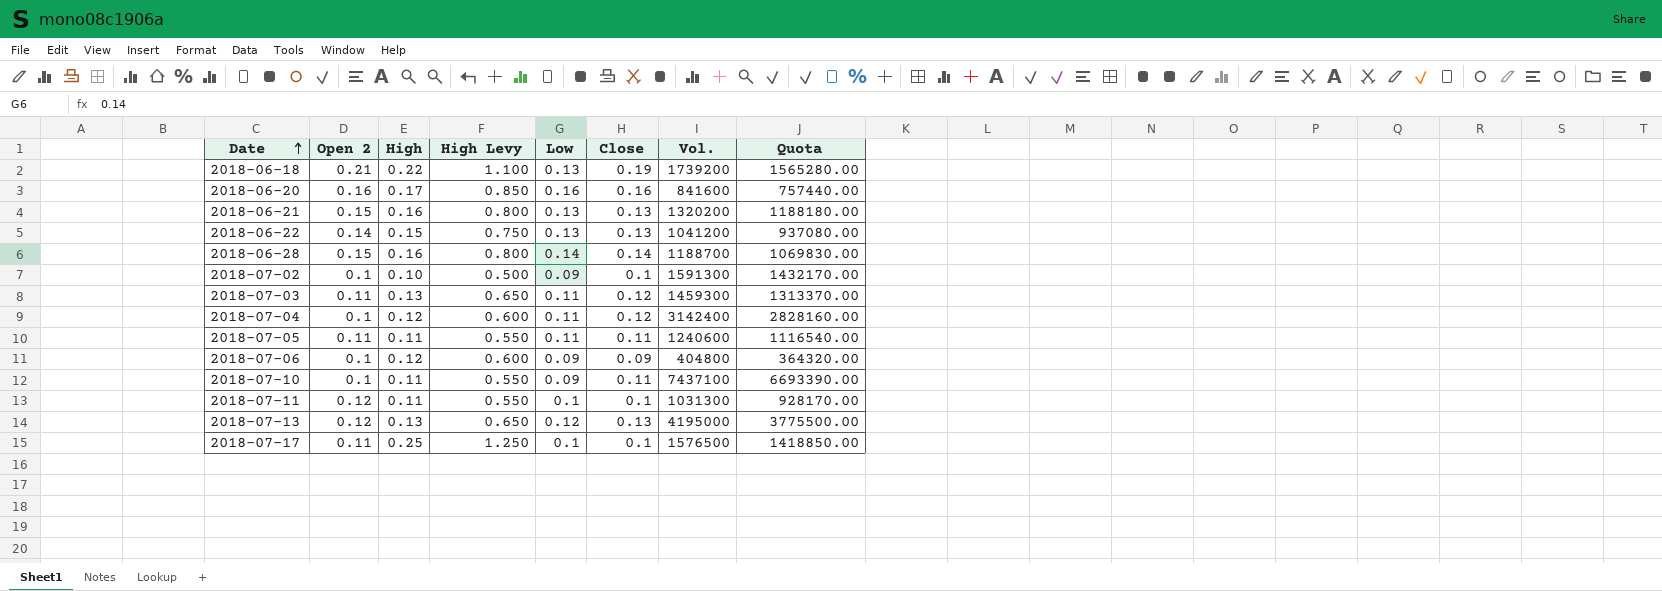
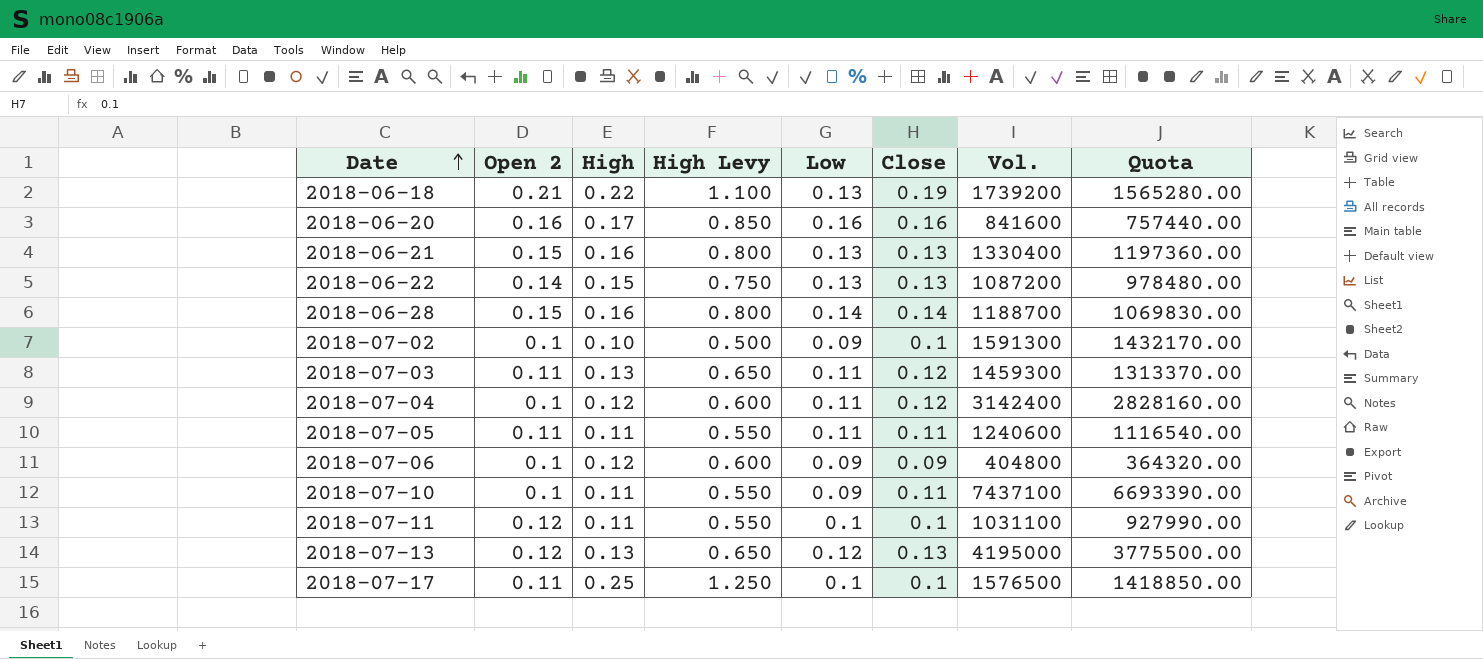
2018-06-21 | Vol.: 1320200 -> 1330400
2018-06-21 | Quota: 1188180.00 -> 1197360.00
2018-06-22 | Vol.: 1041200 -> 1087200
2018-06-22 | Quota: 937080.00 -> 978480.00
2018-07-11 | Vol.: 1031300 -> 1031100
2018-07-11 | Quota: 928170.00 -> 927990.00

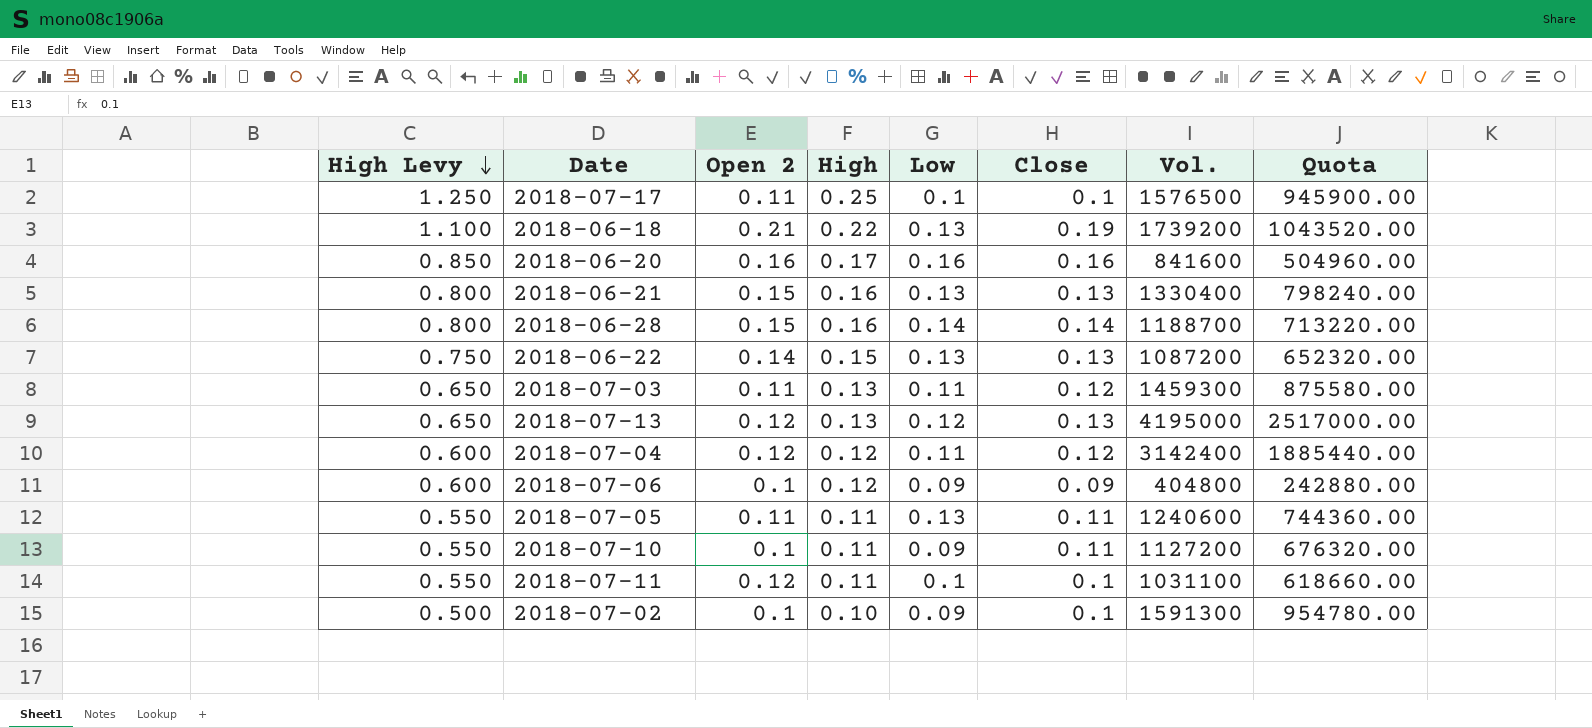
row order: Date ascending -> High Levy descending
column High Levy | position: 4 -> 1
column Quota | formula: [Vol.] * 0.9 -> [Vol.] * 0.6
2018-07-04 | Open 2: 0.1 -> 0.12
2018-07-05 | Low: 0.11 -> 0.13
2018-07-10 | Vol.: 7437100 -> 1127200

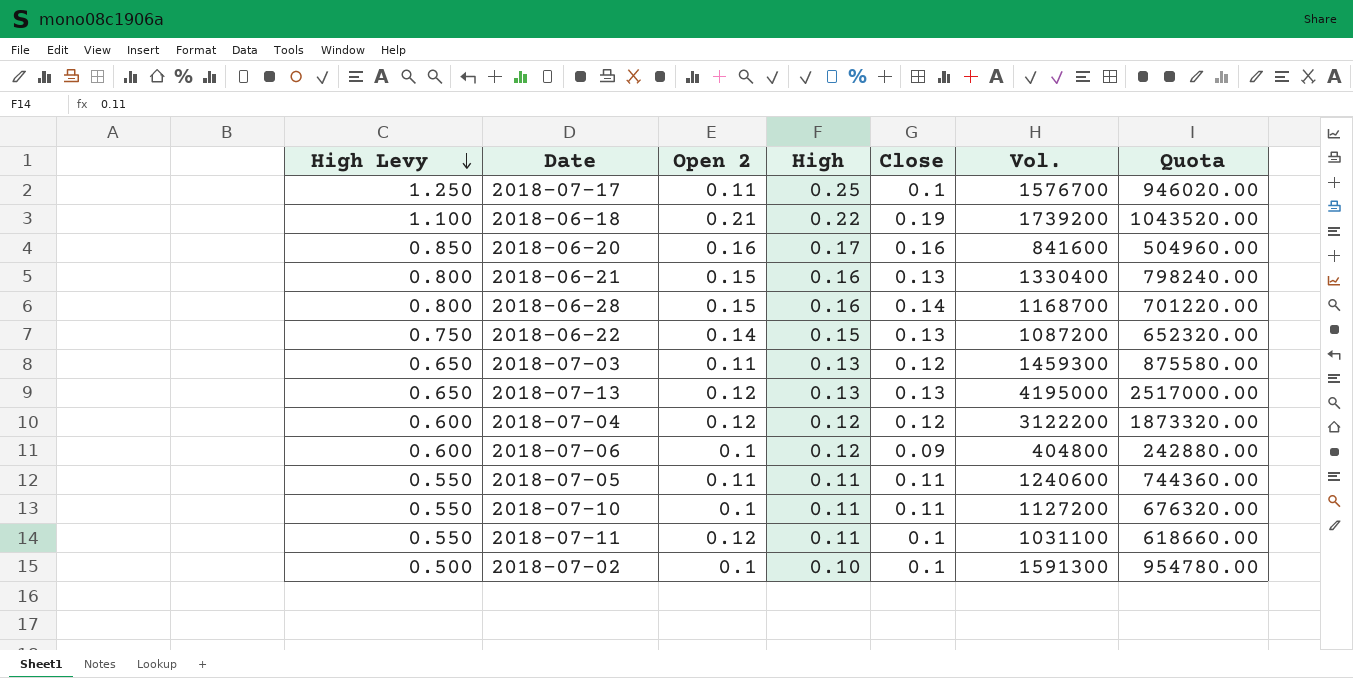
column Low | position: 5 -> none
2018-07-17 | Vol.: 1576500 -> 1576700
2018-07-17 | Quota: 945900.00 -> 946020.00
2018-06-28 | Vol.: 1188700 -> 1168700
2018-06-28 | Quota: 713220.00 -> 701220.00
2018-07-04 | Vol.: 3142400 -> 3122200
2018-07-04 | Quota: 1885440.00 -> 1873320.00

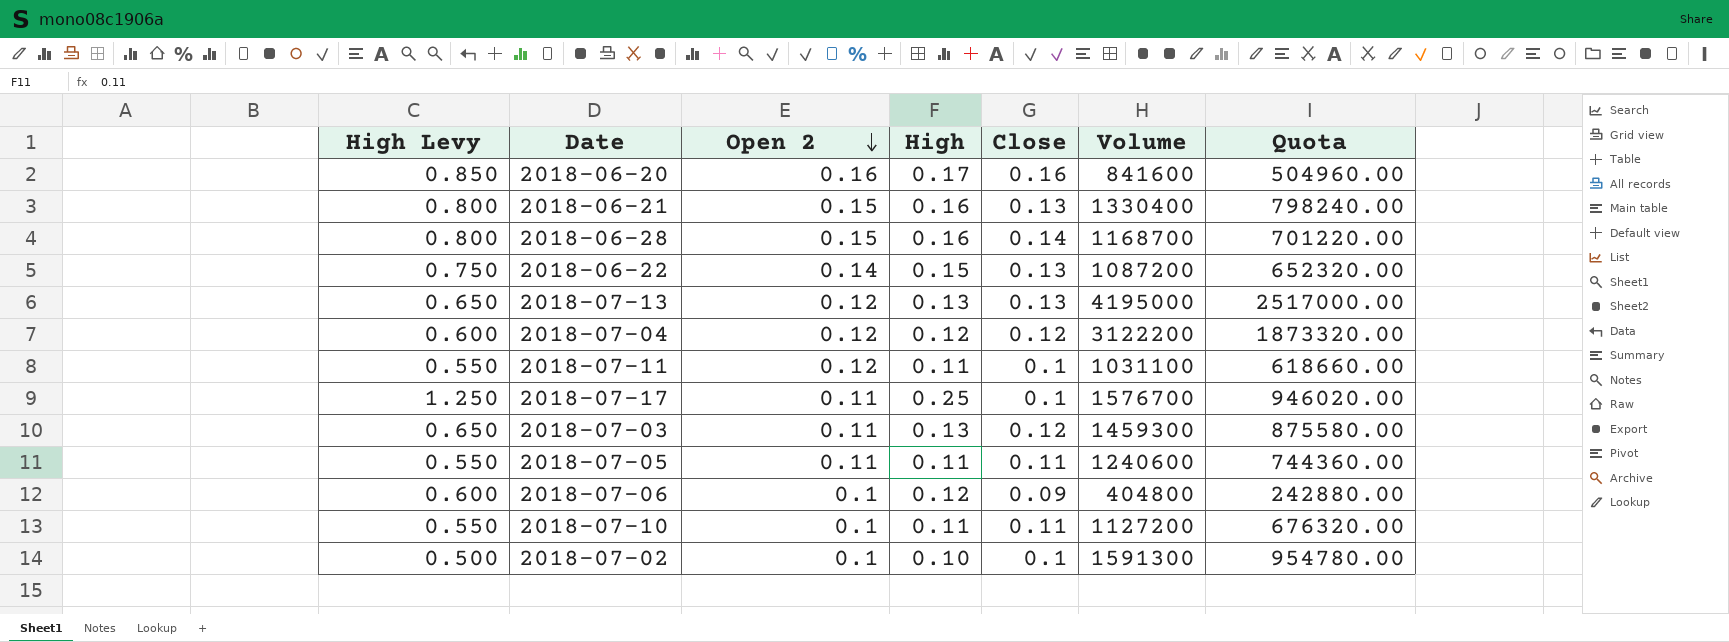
row order: High Levy descending -> Open 2 descending
column name: Vol. -> Volume
row 2018-06-18: 1.100 | 0.21 | 0.22 | 0.19 | 1739200 | 1043520.00 -> none

